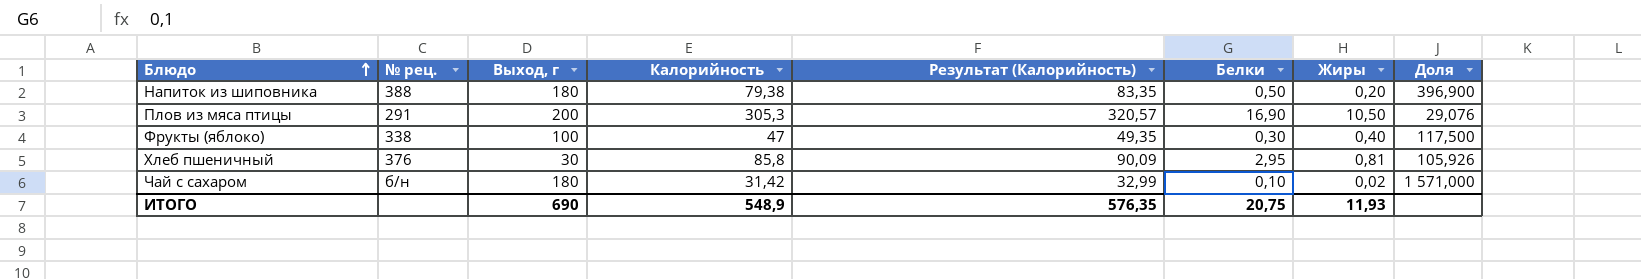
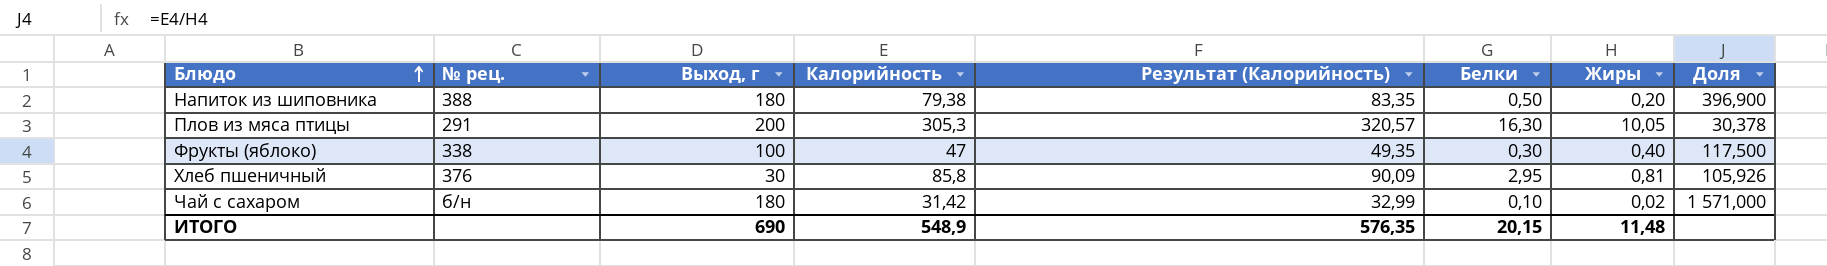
Плов из мяса птицы | Белки: 16,90 -> 16,30
Плов из мяса птицы | Жиры: 10,50 -> 10,05
Плов из мяса птицы | Доля: 29,076 -> 30,378
ИТОГО | Белки: 20,75 -> 20,15
ИТОГО | Жиры: 11,93 -> 11,48

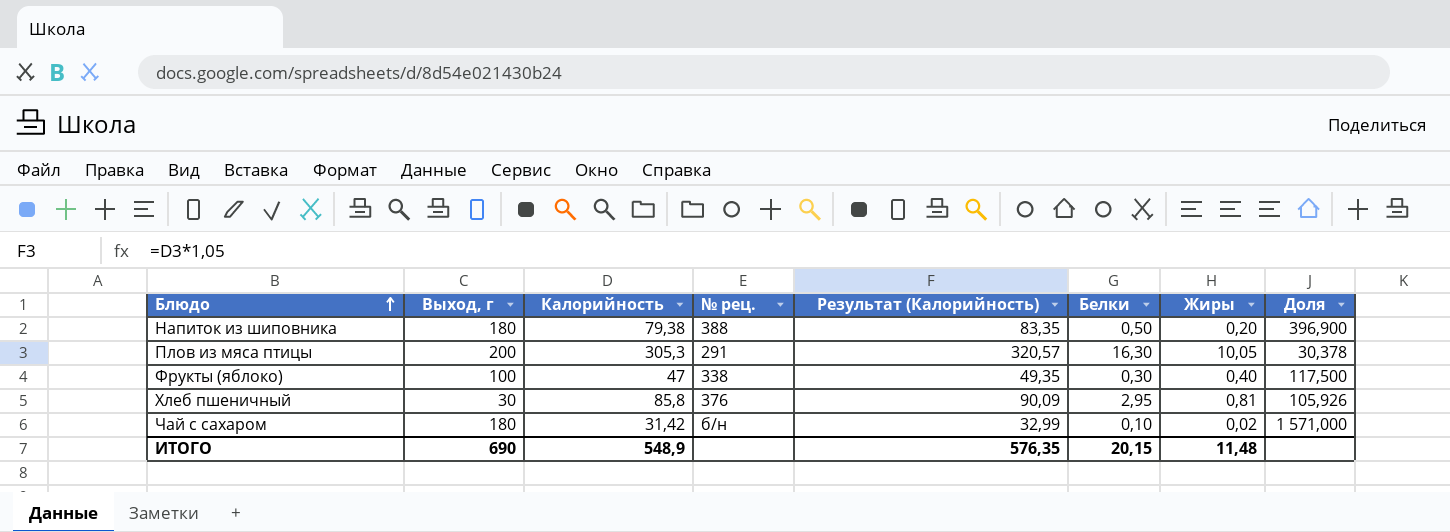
column № рец. | position: 2 -> 4

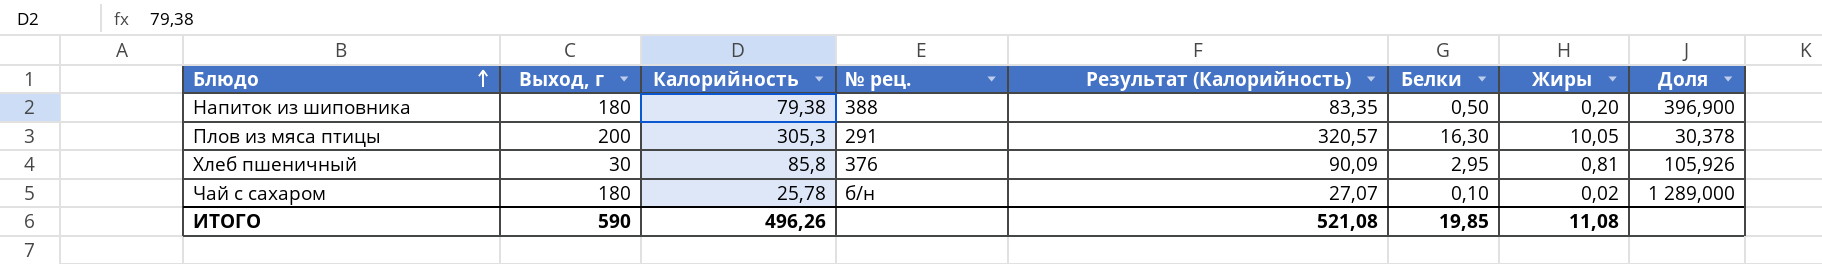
row Фрукты (яблоко): 100 | 47 | 338 | 49,35 | 0,30 | 0,40 | 117,500 -> none
Чай с сахаром | Калорийность: 31,42 -> 25,78
Чай с сахаром | Результат (Калорийность): 32,99 -> 27,07
Чай с сахаром | Доля: 1 571,000 -> 1 289,000
ИТОГО | Выход, г: 690 -> 590
ИТОГО | Калорийность: 548,9 -> 496,26
ИТОГО | Результат (Калорийность): 576,35 -> 521,08
ИТОГО | Белки: 20,15 -> 19,85
ИТОГО | Жиры: 11,48 -> 11,08

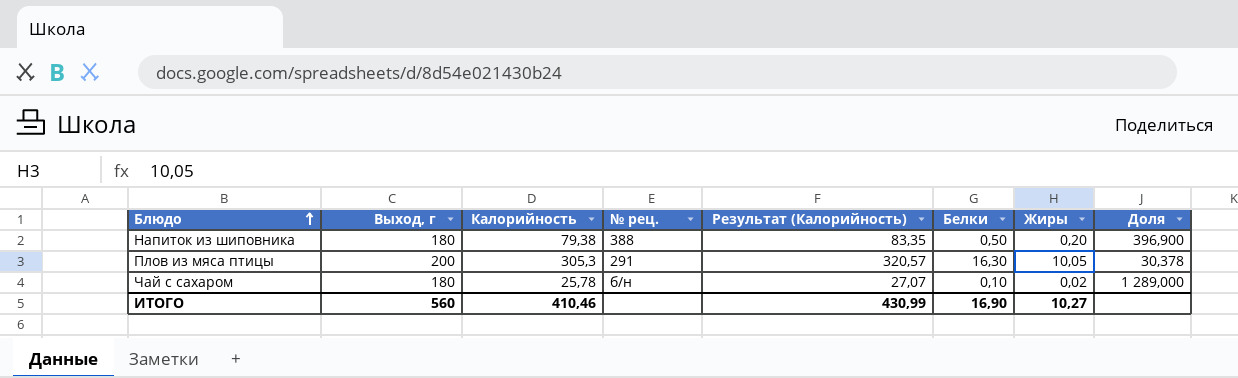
row Хлеб пшеничный: 30 | 85,8 | 376 | 90,09 | 2,95 | 0,81 | 105,926 -> none
ИТОГО | Выход, г: 590 -> 560
ИТОГО | Калорийность: 496,26 -> 410,46
ИТОГО | Результат (Калорийность): 521,08 -> 430,99
ИТОГО | Белки: 19,85 -> 16,90
ИТОГО | Жиры: 11,08 -> 10,27

